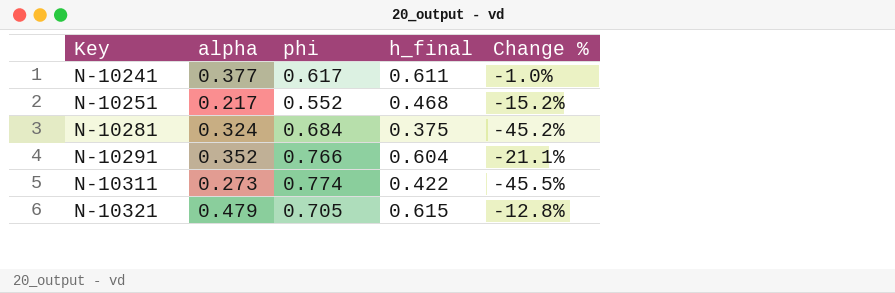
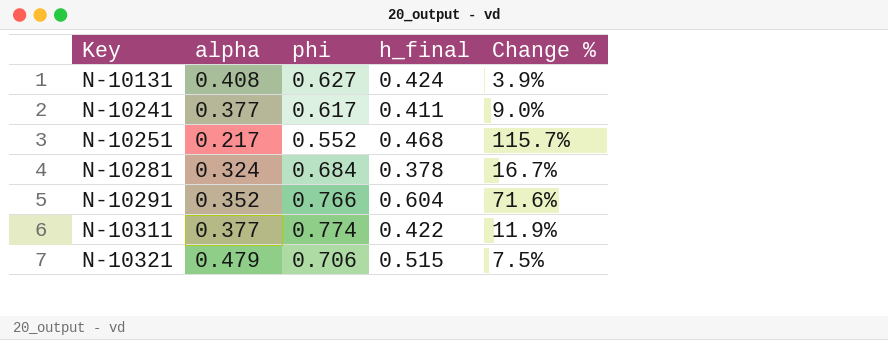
column Change % | formula: ([h_final] - [phi]) / [phi] -> ([h_final] - [alpha]) / [alpha]
row N-10131: none -> 0.408 | 0.627 | 0.424 | 3.9%
N-10241 | h_final: 0.611 -> 0.411
N-10281 | h_final: 0.375 -> 0.378
N-10311 | alpha: 0.273 -> 0.377
N-10321 | phi: 0.705 -> 0.706
N-10321 | h_final: 0.615 -> 0.515

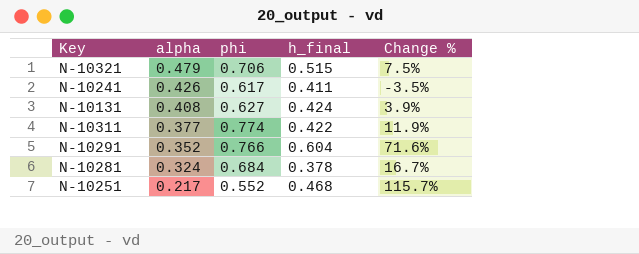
row order: Key ascending -> alpha descending
N-10241 | alpha: 0.377 -> 0.426
N-10241 | Change %: 9.0% -> -3.5%

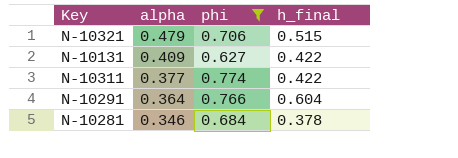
filter: none -> phi >= 0.627
column Change % | formula: ([h_final] - [alpha]) / [alpha] -> none
N-10131 | alpha: 0.408 -> 0.409
N-10131 | h_final: 0.424 -> 0.422
N-10291 | alpha: 0.352 -> 0.364
N-10281 | alpha: 0.324 -> 0.346

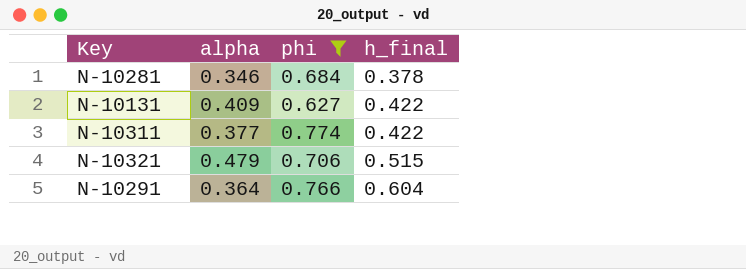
row order: alpha descending -> h_final ascending

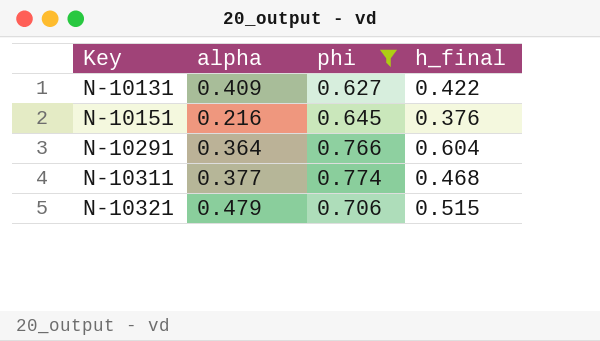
row order: h_final ascending -> Key ascending
row N-10281: 0.346 | 0.684 | 0.378 -> none
row N-10151: none -> 0.216 | 0.645 | 0.376
N-10311 | h_final: 0.422 -> 0.468

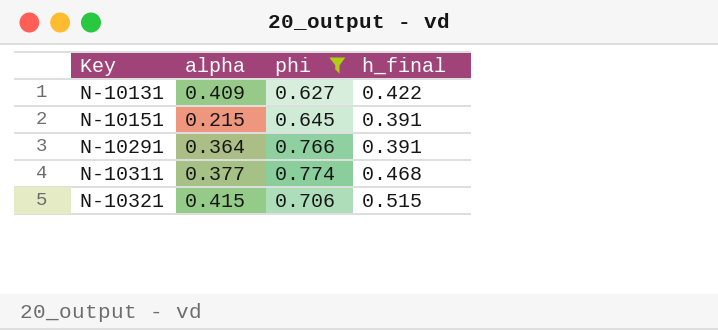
N-10151 | alpha: 0.216 -> 0.215
N-10151 | h_final: 0.376 -> 0.391
N-10291 | h_final: 0.604 -> 0.391
N-10321 | alpha: 0.479 -> 0.415

